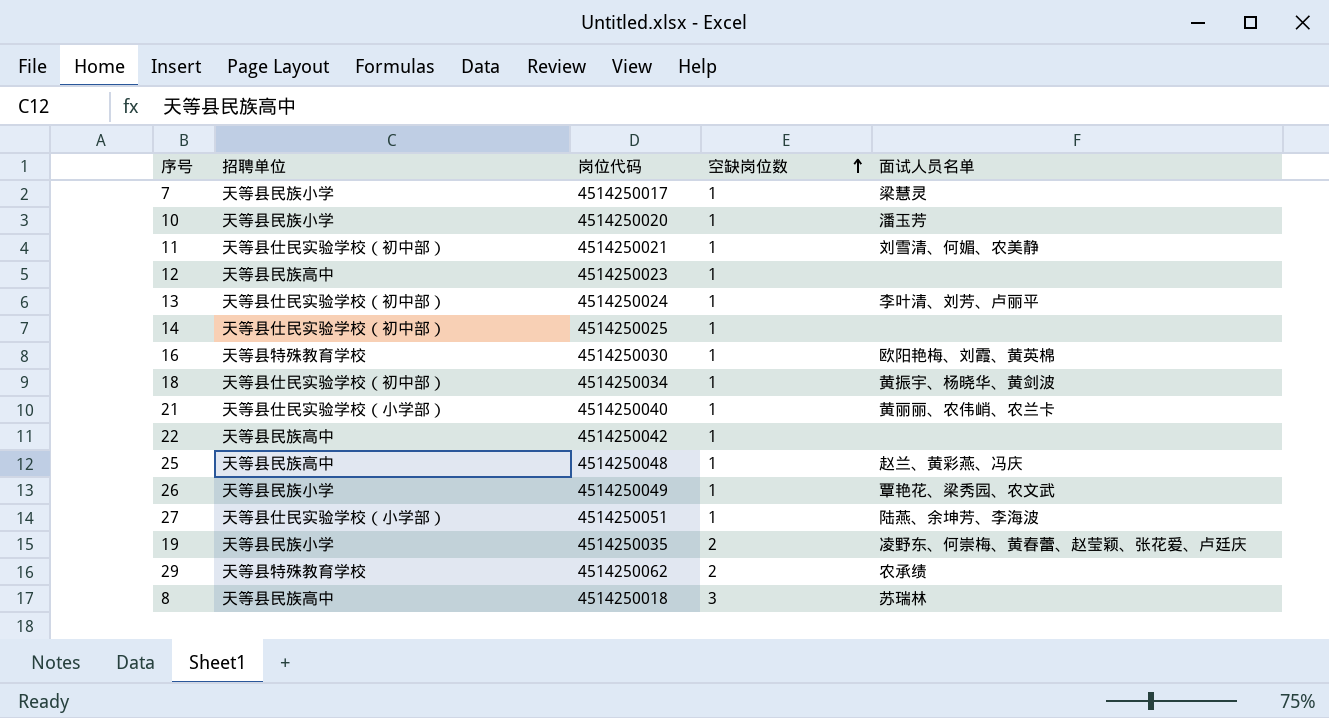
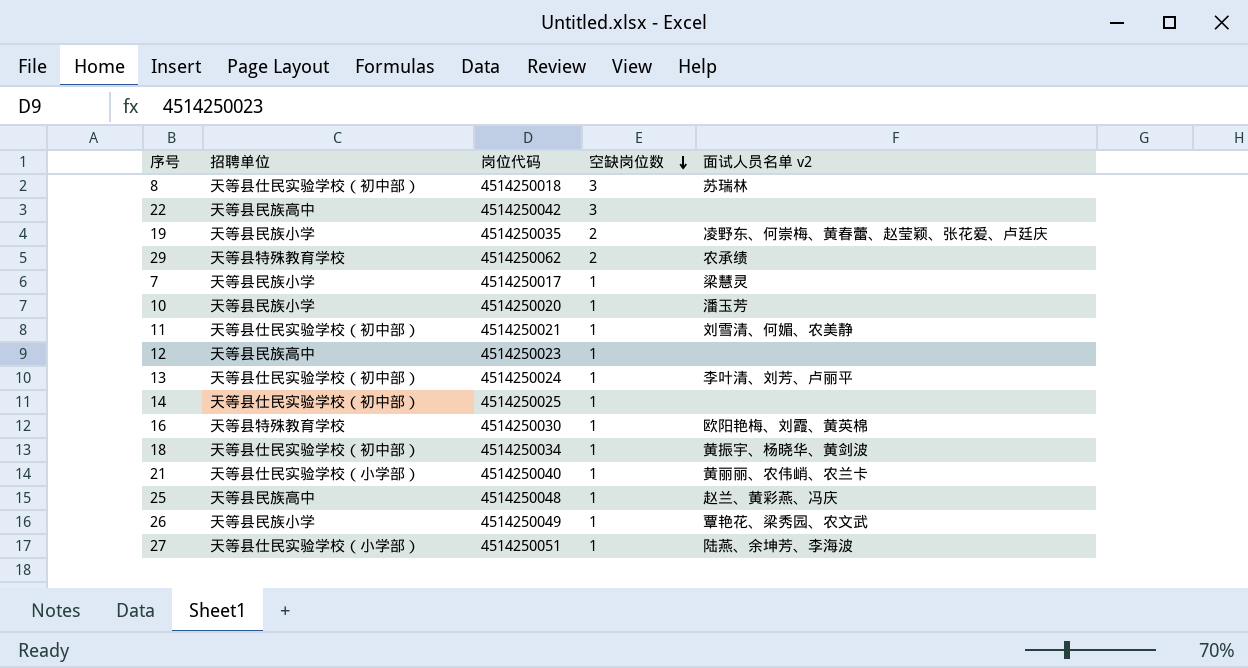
row order: 空缺岗位数 ascending -> 空缺岗位数 descending
column name: 面试人员名单 -> 面试人员名单 v2
8 | 招聘单位: 天等县民族高中 -> 天等县仕民实验学校（初中部）
22 | 空缺岗位数: 1 -> 3

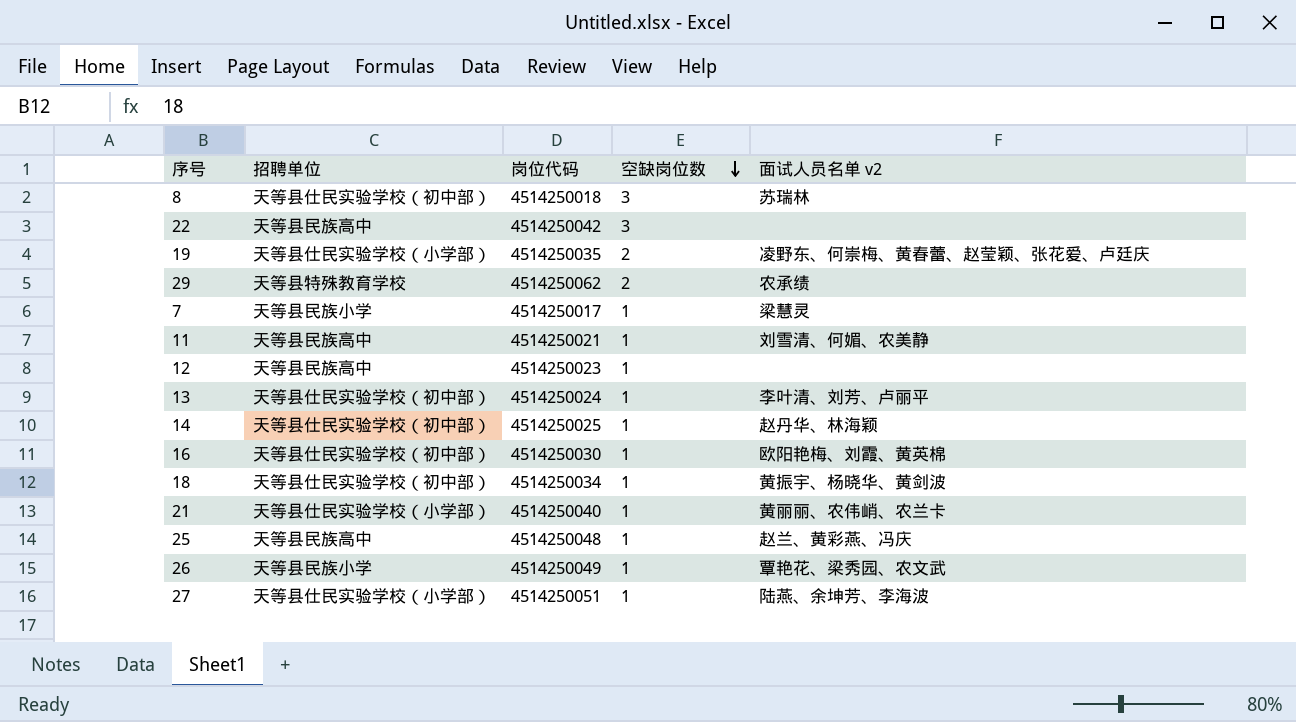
row 10: 天等县民族小学 | 4514250020 | 1 | 潘玉芳 -> none
19 | 招聘单位: 天等县民族小学 -> 天等县仕民实验学校（小学部）
11 | 招聘单位: 天等县仕民实验学校（初中部） -> 天等县民族高中
14 | 面试人员名单 v2: none -> 赵丹华、林海颖
16 | 招聘单位: 天等县特殊教育学校 -> 天等县仕民实验学校（初中部）

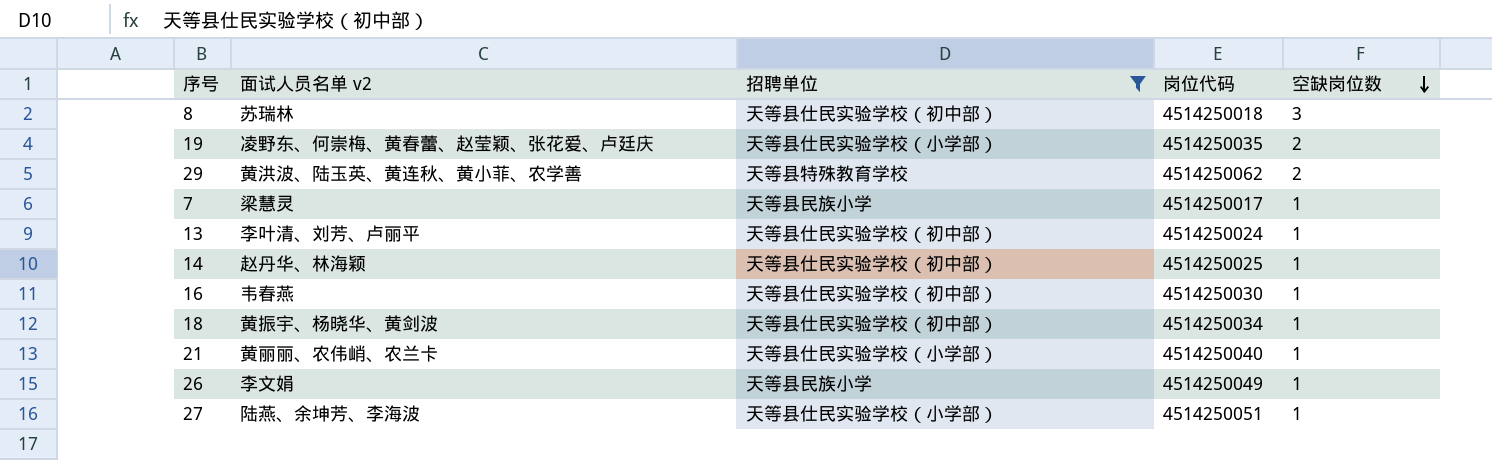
filter: none -> 招聘单位 != 天等县民族高中
column 面试人员名单 v2 | position: 5 -> 2
29 | 面试人员名单 v2: 农承绩 -> 黄洪波、陆玉英、黄连秋、黄小菲、农学善
16 | 面试人员名单 v2: 欧阳艳梅、刘霞、黄英棉 -> 韦春燕
26 | 面试人员名单 v2: 覃艳花、梁秀园、农文武 -> 李文娟

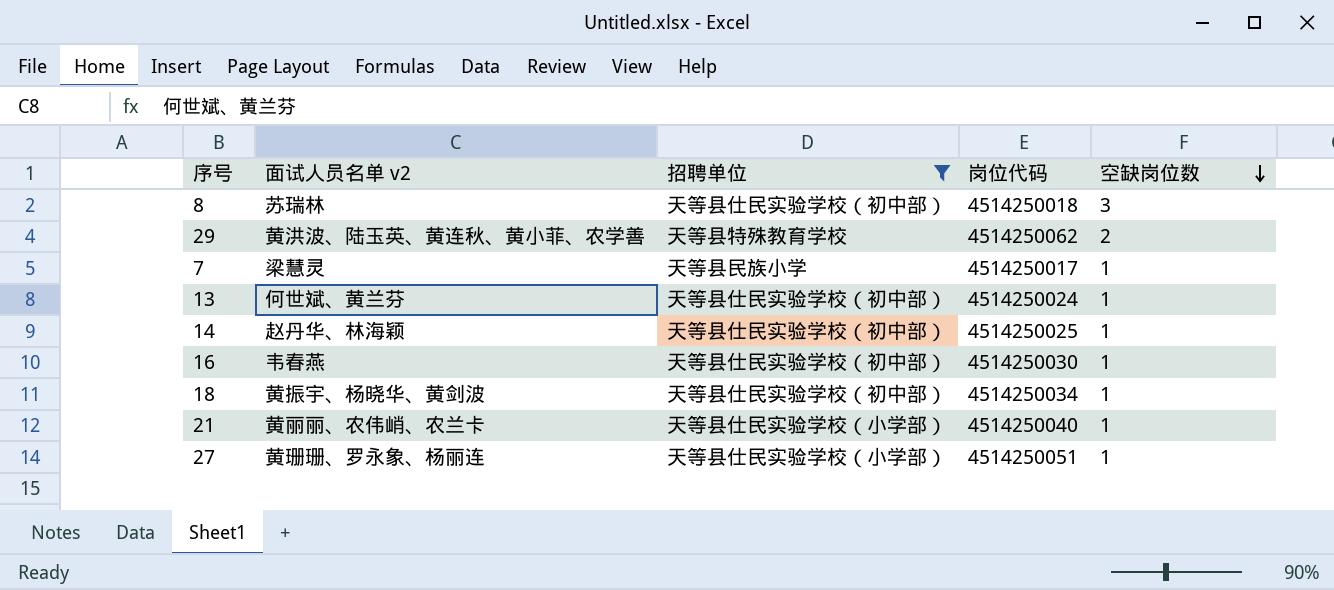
row 19: 凌野东、何崇梅、黄春蕾、赵莹颖、张花爱、卢廷庆 | 天等县仕民实验学校（小学部） | 4514250035 | 2 -> none
row 26: 李文娟 | 天等县民族小学 | 4514250049 | 1 -> none
13 | 面试人员名单 v2: 李叶清、刘芳、卢丽平 -> 何世斌、黄兰芬
27 | 面试人员名单 v2: 陆燕、余坤芳、李海波 -> 黄珊珊、罗永象、杨丽连

